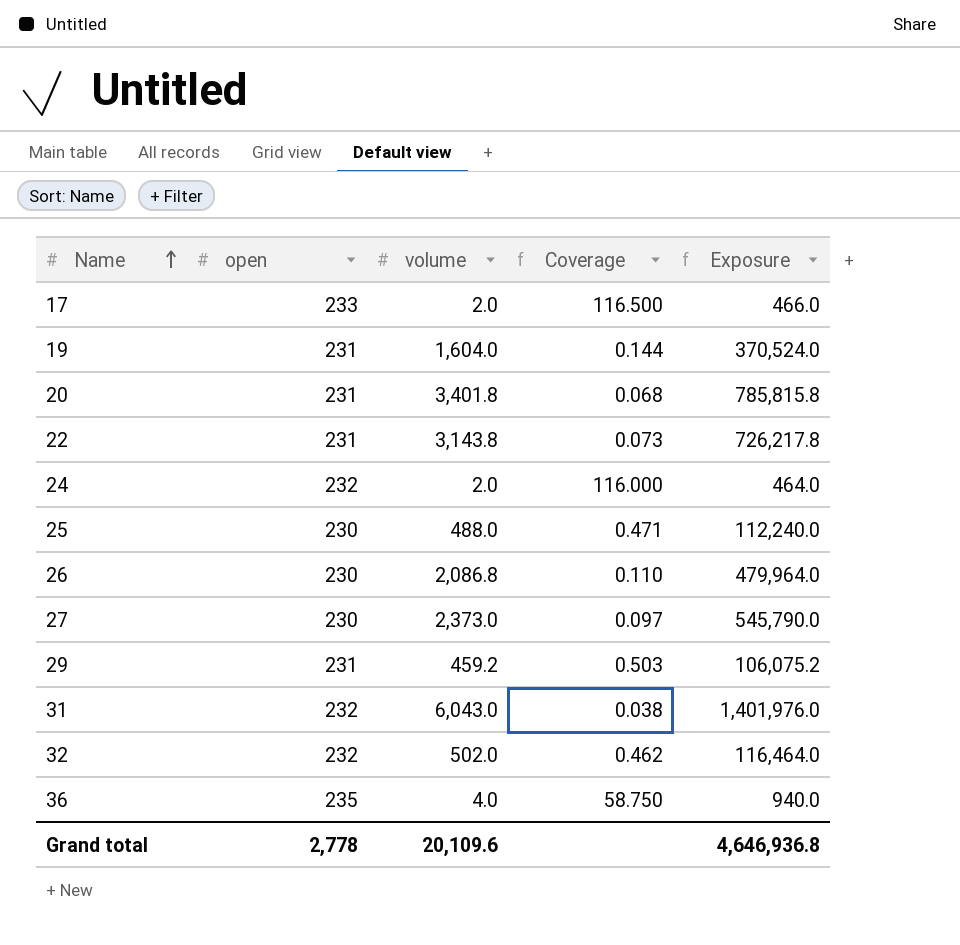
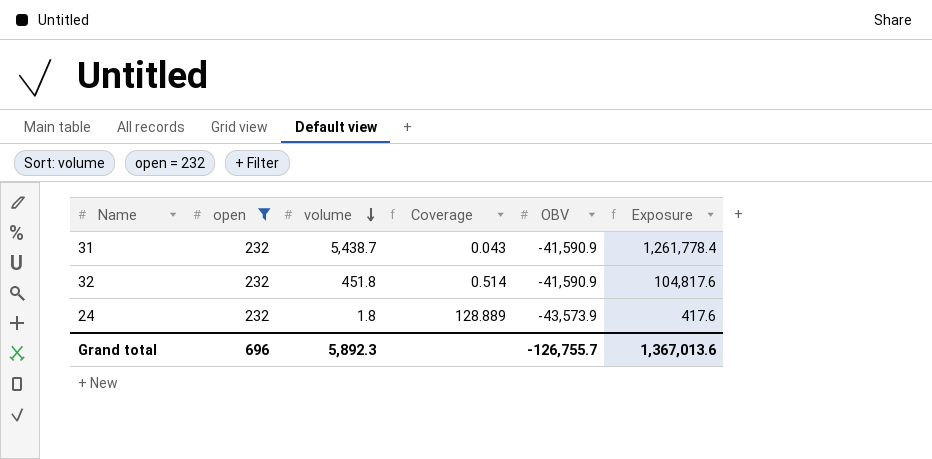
filter: none -> open = 232
row order: Name ascending -> volume descending
column OBV | position: none -> 5
31 | volume: 6,043.0 -> 5,438.7
31 | Coverage: 0.038 -> 0.043
31 | Exposure: 1,401,976.0 -> 1,261,778.4
32 | volume: 502.0 -> 451.8
32 | Coverage: 0.462 -> 0.514
32 | Exposure: 116,464.0 -> 104,817.6
24 | volume: 2.0 -> 1.8
24 | Coverage: 116.000 -> 128.889
24 | Exposure: 464.0 -> 417.6
Grand total | open: 2,778 -> 696
Grand total | volume: 20,109.6 -> 5,892.3
Grand total | Exposure: 4,646,936.8 -> 1,367,013.6

